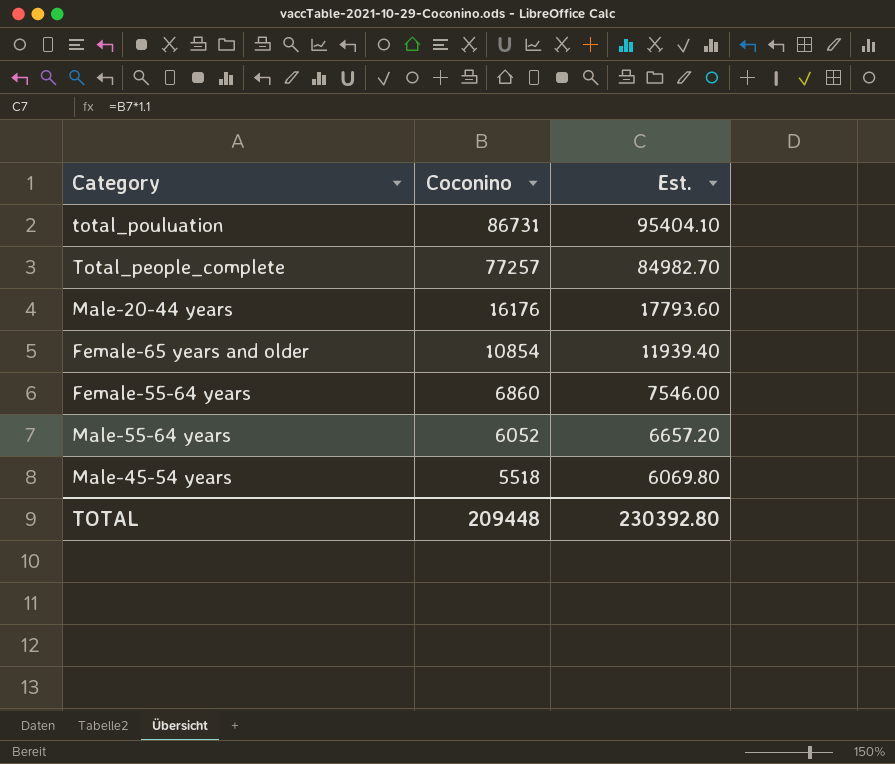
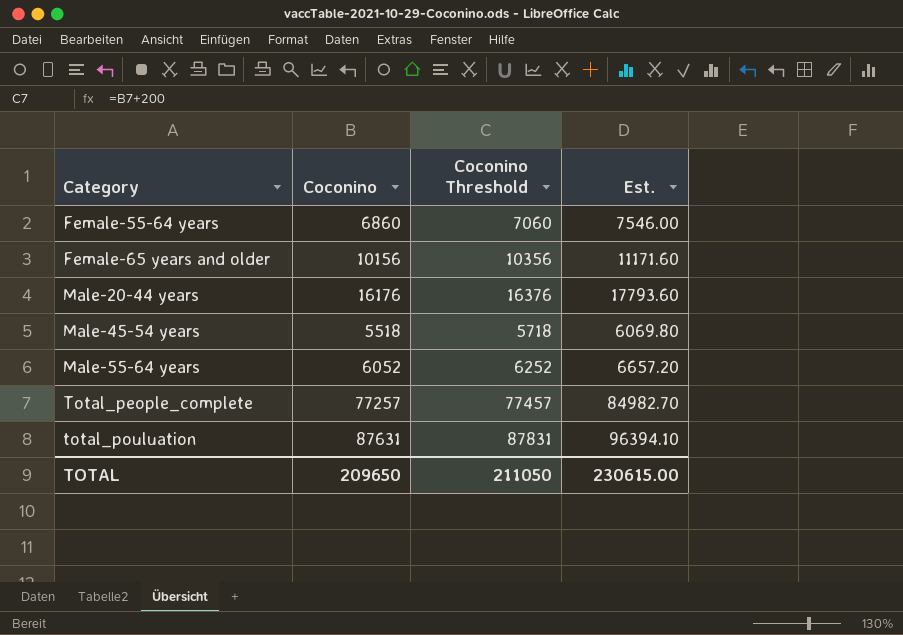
row order: Coconino descending -> Category ascending
column Coconino Threshold | formula: none -> [Coconino] + 200
Female-65 years and older | Coconino: 10854 -> 10156
Female-65 years and older | Est.: 11939.40 -> 11171.60
total_pouluation | Coconino: 86731 -> 87631
total_pouluation | Est.: 95404.10 -> 96394.10
TOTAL | Coconino: 209448 -> 209650
TOTAL | Est.: 230392.80 -> 230615.00

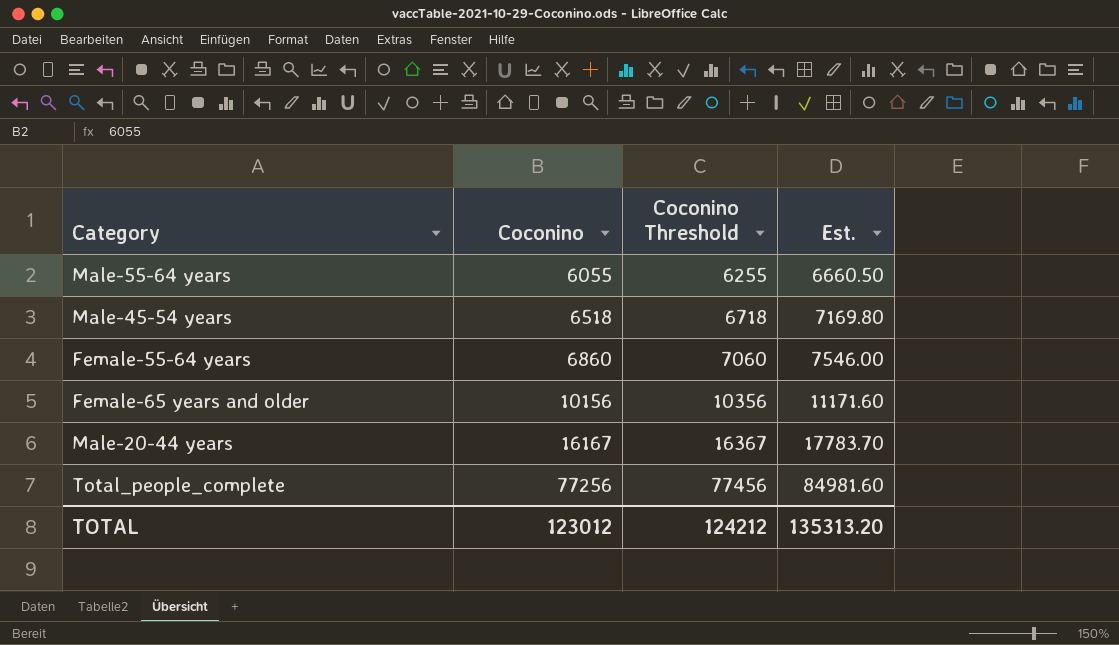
row order: Category ascending -> Coconino ascending
row total_pouluation: 87631 | 87831 | 96394.10 -> none
Male-55-64 years | Coconino: 6052 -> 6055
Male-55-64 years | Coconino Threshold: 6252 -> 6255
Male-55-64 years | Est.: 6657.20 -> 6660.50
Male-45-54 years | Coconino: 5518 -> 6518
Male-45-54 years | Coconino Threshold: 5718 -> 6718
Male-45-54 years | Est.: 6069.80 -> 7169.80
Male-20-44 years | Coconino: 16176 -> 16167
Male-20-44 years | Coconino Threshold: 16376 -> 16367
Male-20-44 years | Est.: 17793.60 -> 17783.70
Total_people_complete | Coconino: 77257 -> 77256
Total_people_complete | Coconino Threshold: 77457 -> 77456
Total_people_complete | Est.: 84982.70 -> 84981.60
TOTAL | Coconino: 209650 -> 123012
TOTAL | Coconino Threshold: 211050 -> 124212
TOTAL | Est.: 230615.00 -> 135313.20

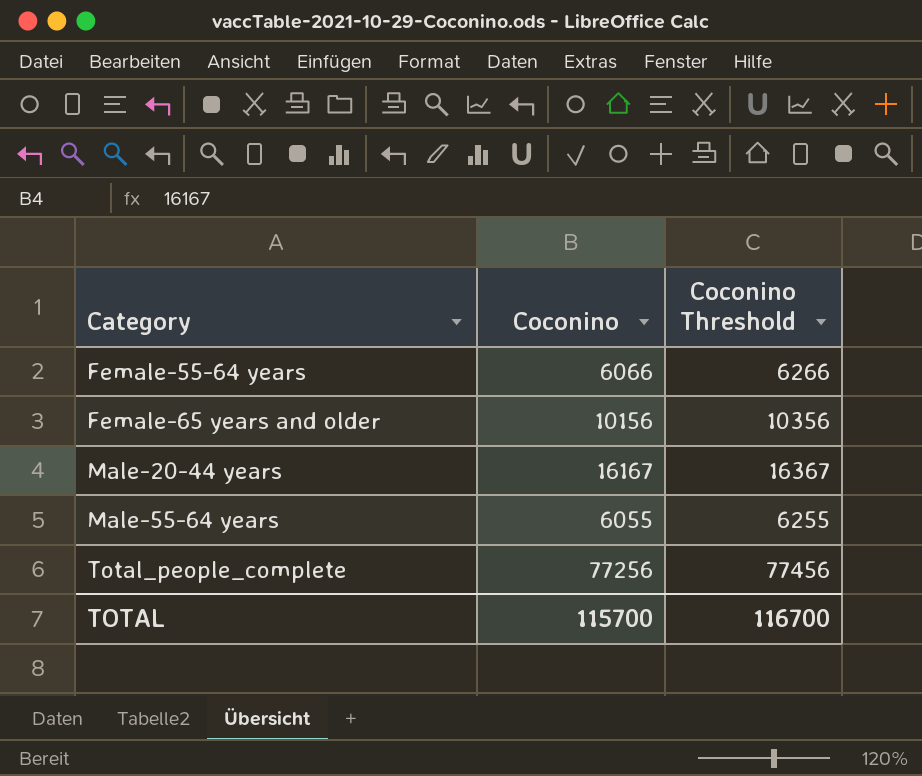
row order: Coconino ascending -> Category ascending
column Est. | formula: [Coconino] * 1.1 -> none
row Male-45-54 years: 6518 | 6718 | 7169.80 -> none
Female-55-64 years | Coconino: 6860 -> 6066
Female-55-64 years | Coconino Threshold: 7060 -> 6266
TOTAL | Coconino: 123012 -> 115700
TOTAL | Coconino Threshold: 124212 -> 116700

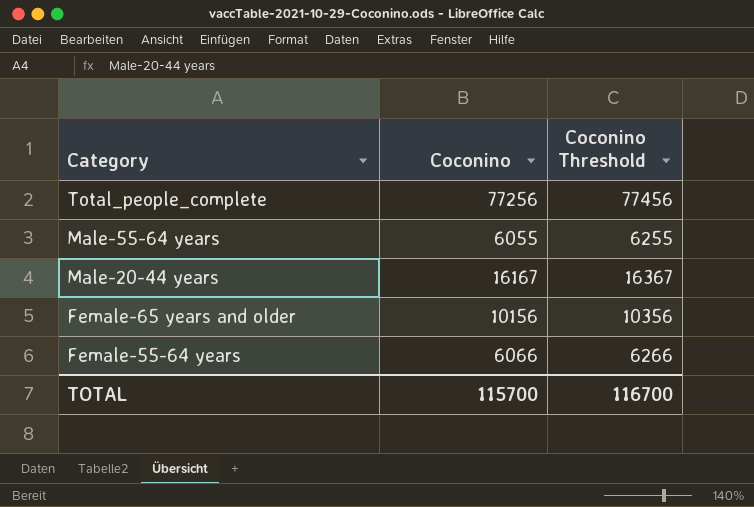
row order: Category ascending -> Category descending

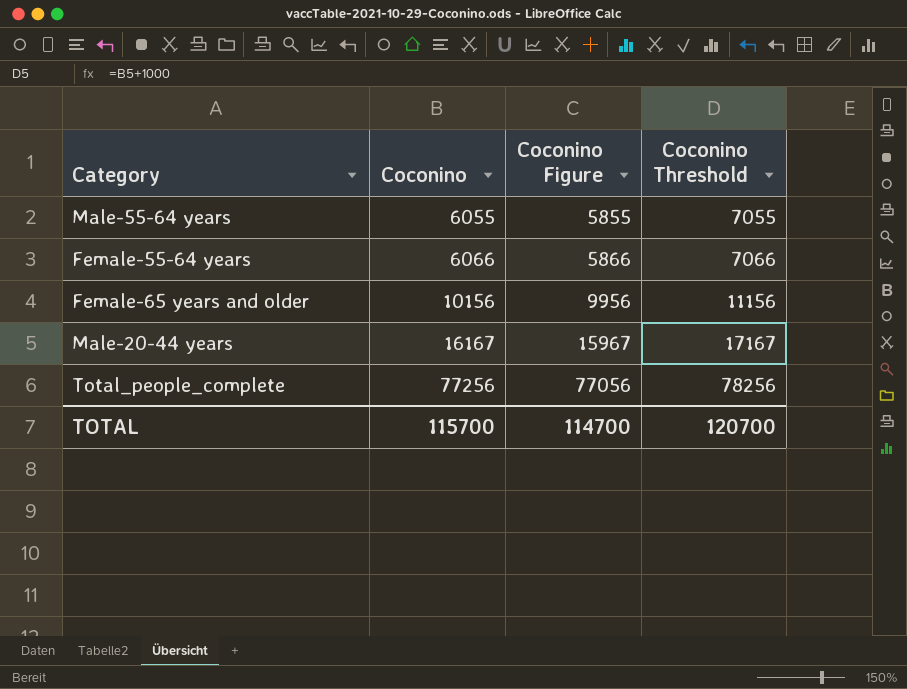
row order: Category descending -> Coconino ascending
column Coconino Figure | formula: none -> [Coconino] - 200
column Coconino Threshold | formula: [Coconino] + 200 -> [Coconino] + 1000
TOTAL | Coconino Threshold: 116700 -> 120700

